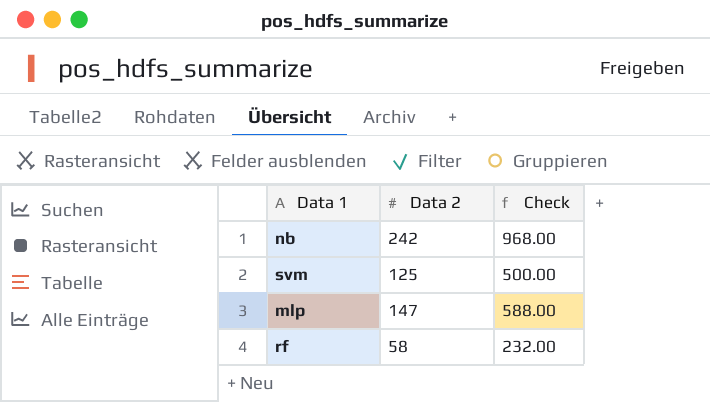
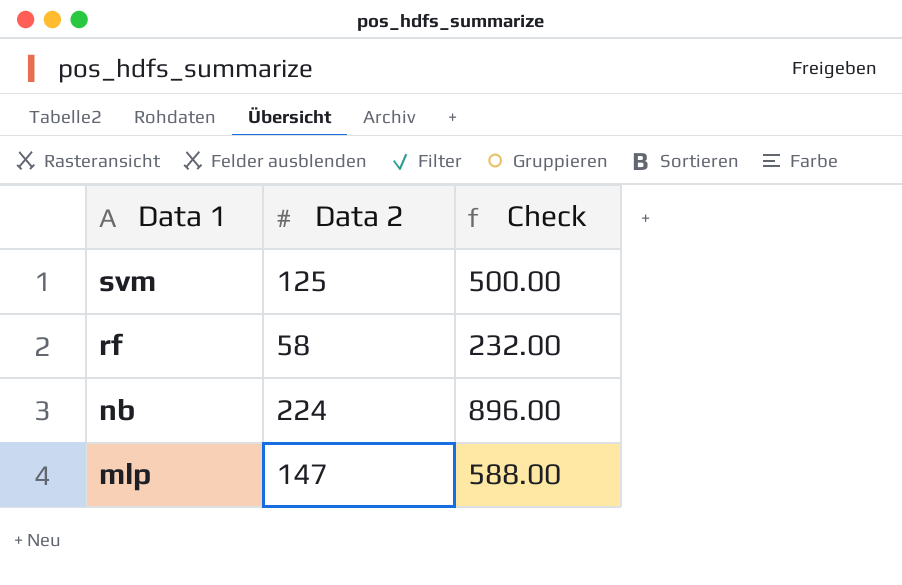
row order: none -> Data 1 descending
nb | Data 2: 242 -> 224
nb | Check: 968.00 -> 896.00

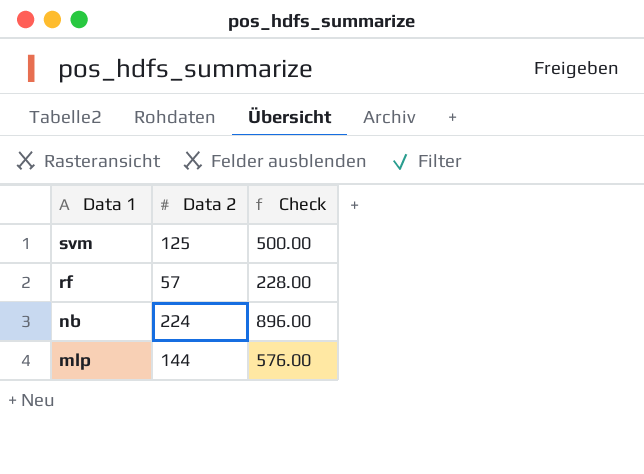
rf | Data 2: 58 -> 57
rf | Check: 232.00 -> 228.00
mlp | Data 2: 147 -> 144
mlp | Check: 588.00 -> 576.00

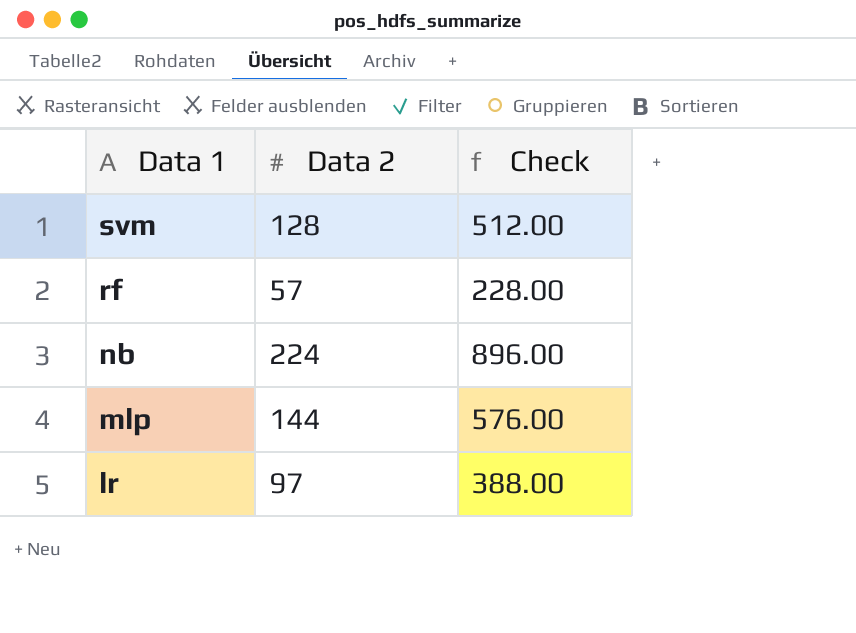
svm | Data 2: 125 -> 128
svm | Check: 500.00 -> 512.00
row lr: none -> 97 | 388.00

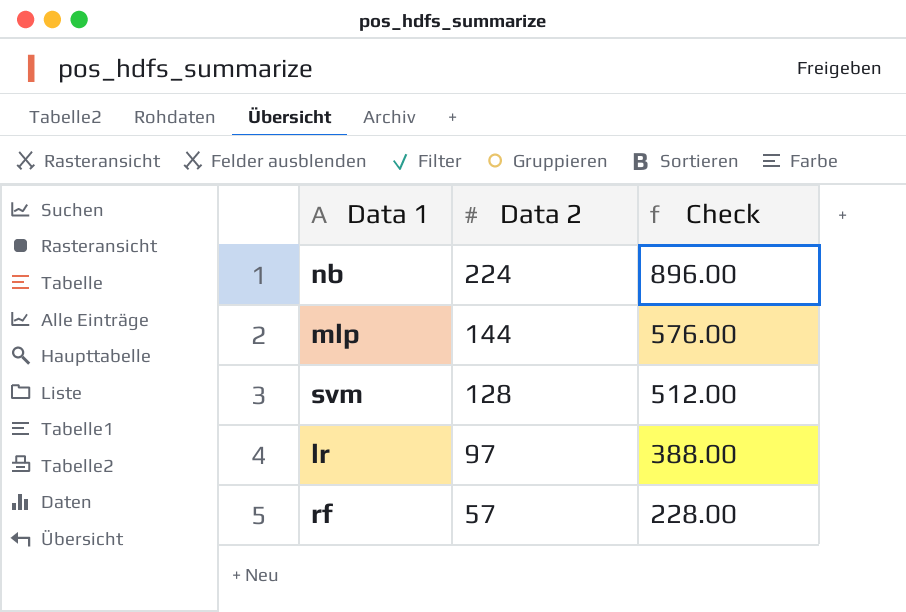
row order: Data 1 descending -> Data 2 descending

